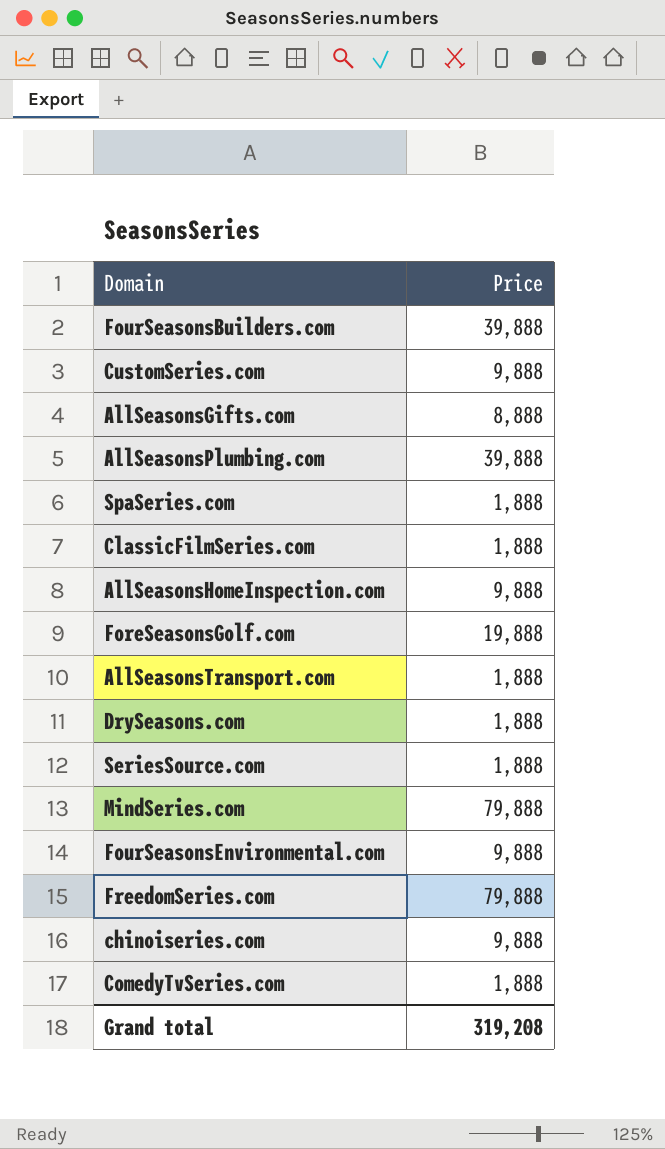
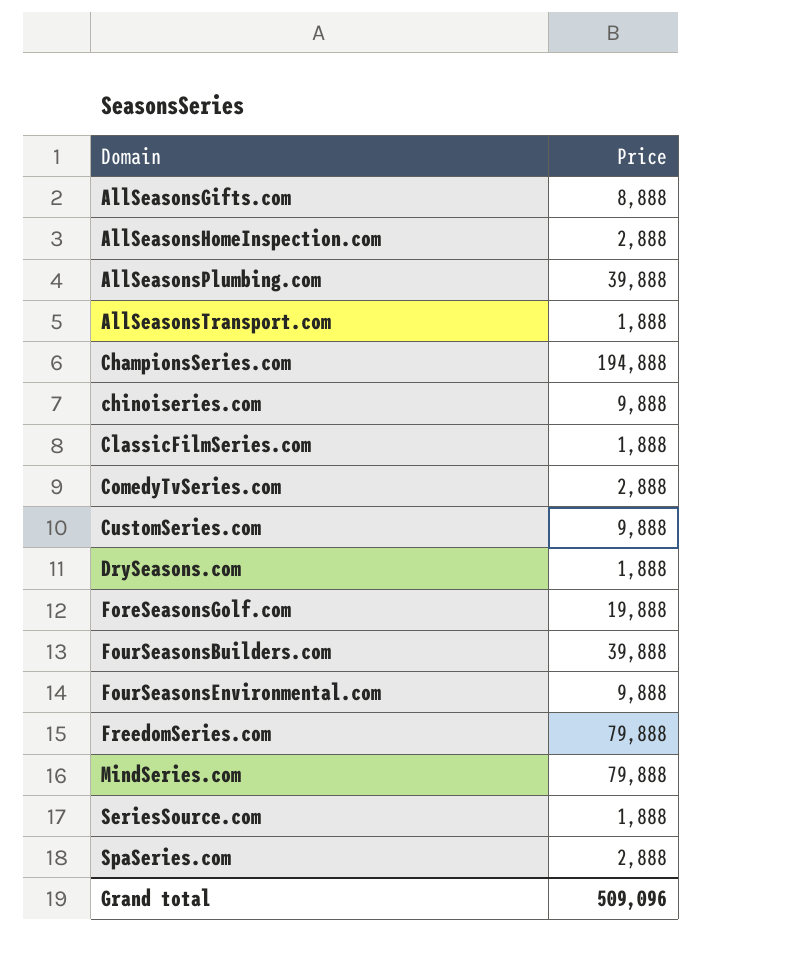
row order: none -> Domain ascending
AllSeasonsHomeInspection.com | Price: 9,888 -> 2,888
row ChampionsSeries.com: none -> 194,888
ComedyTvSeries.com | Price: 1,888 -> 2,888
SpaSeries.com | Price: 1,888 -> 2,888
Grand total | Price: 319,208 -> 509,096

